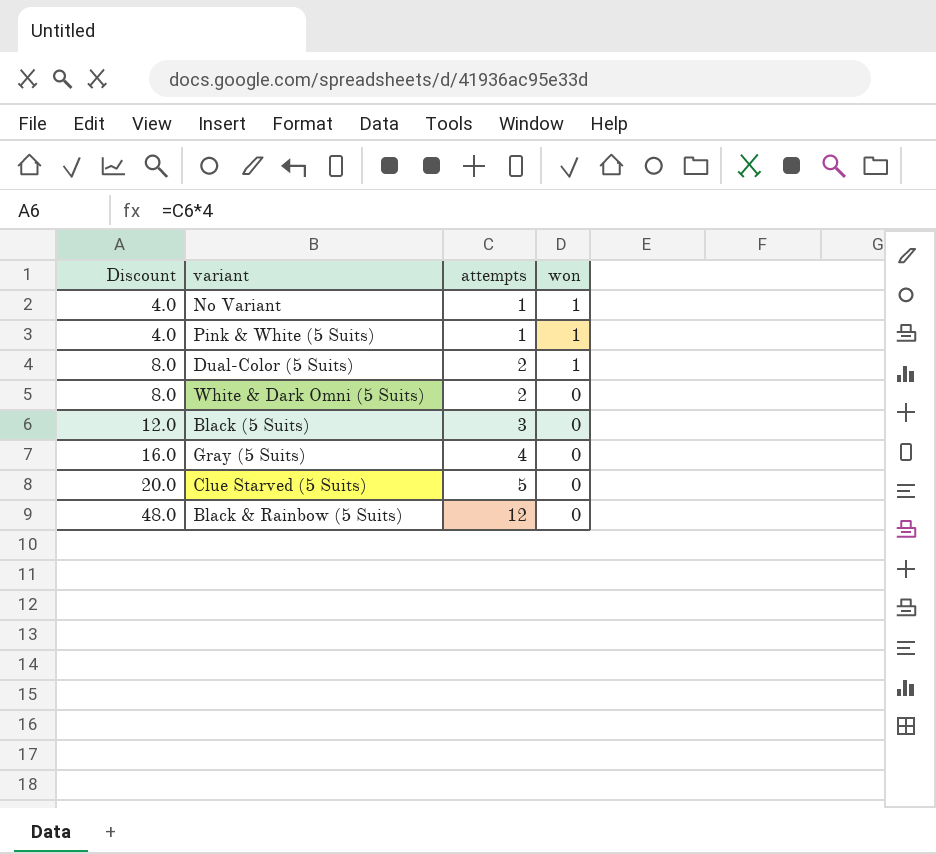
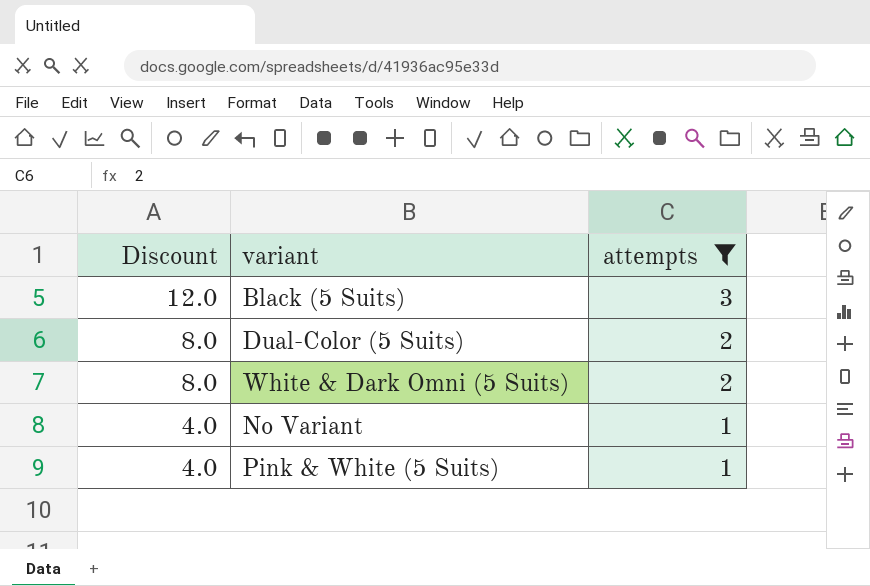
filter: none -> attempts <= 3
row order: Discount ascending -> Discount descending
column won | position: 4 -> none

